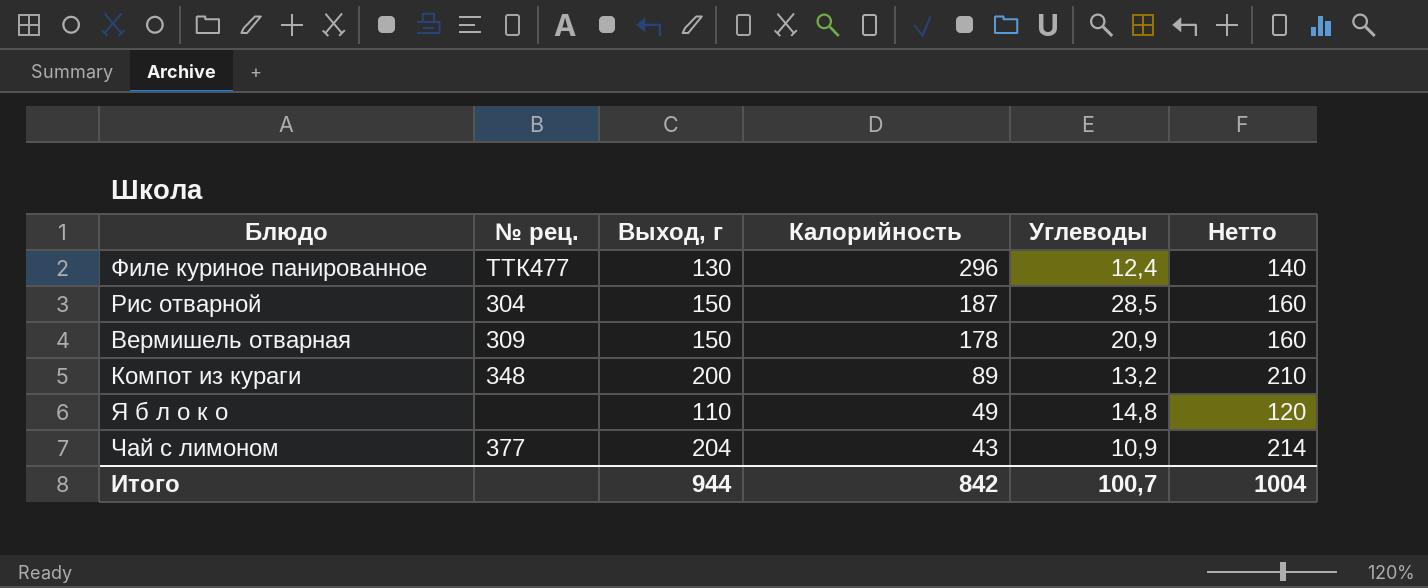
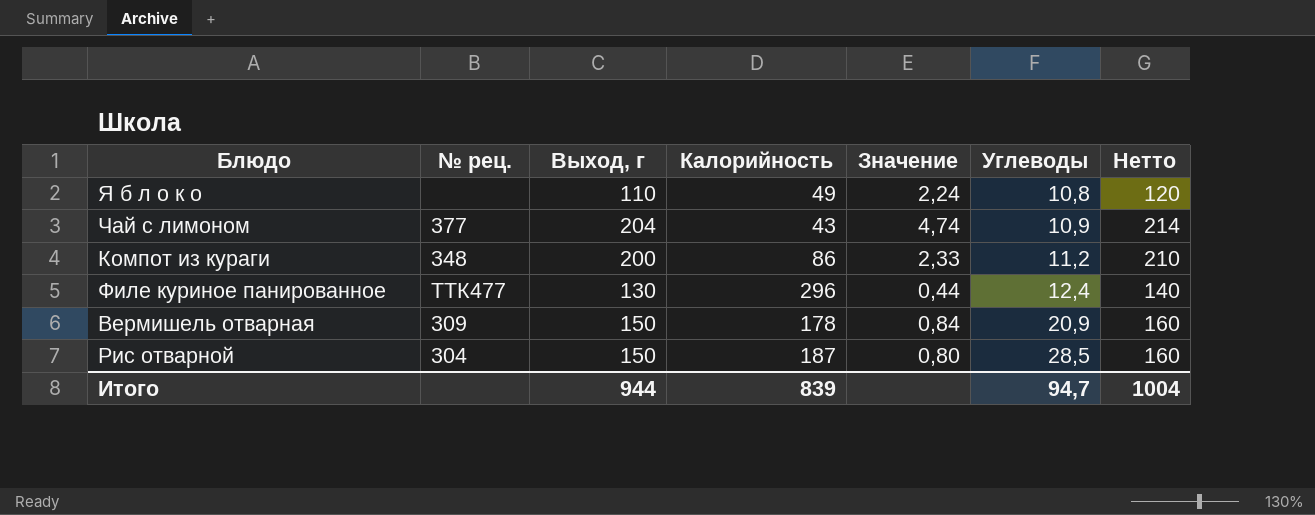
row order: Калорийность descending -> Углеводы ascending
column Значение | formula: none -> [Выход, г] / [Калорийность]
Я б л о к о | Углеводы: 14,8 -> 10,8
Компот из кураги | Калорийность: 89 -> 86
Компот из кураги | Углеводы: 13,2 -> 11,2
Итого | Калорийность: 842 -> 839
Итого | Углеводы: 100,7 -> 94,7

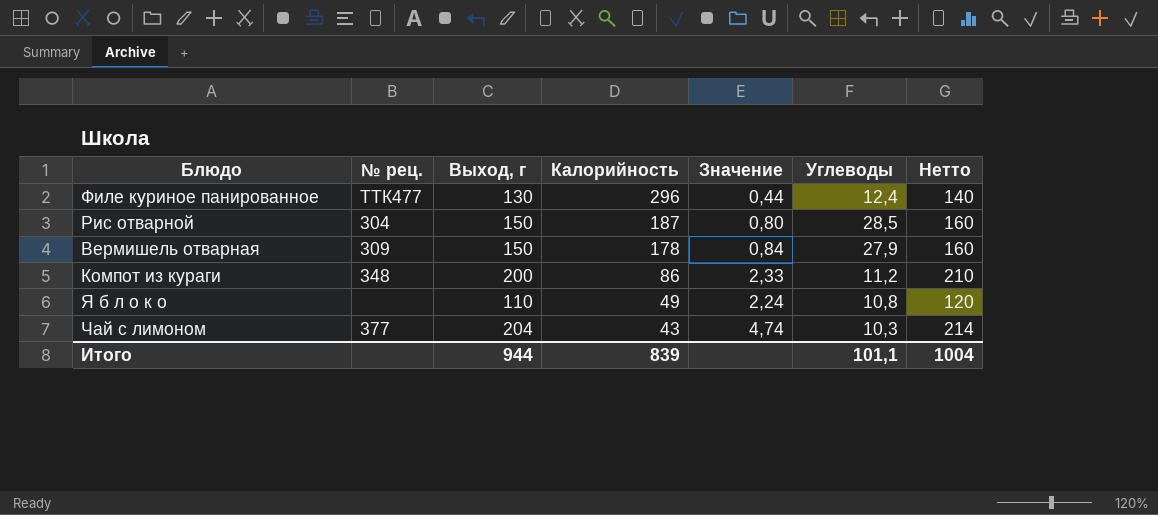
row order: Углеводы ascending -> Калорийность descending
Вермишель отварная | Углеводы: 20,9 -> 27,9
Чай с лимоном | Углеводы: 10,9 -> 10,3
Итого | Углеводы: 94,7 -> 101,1

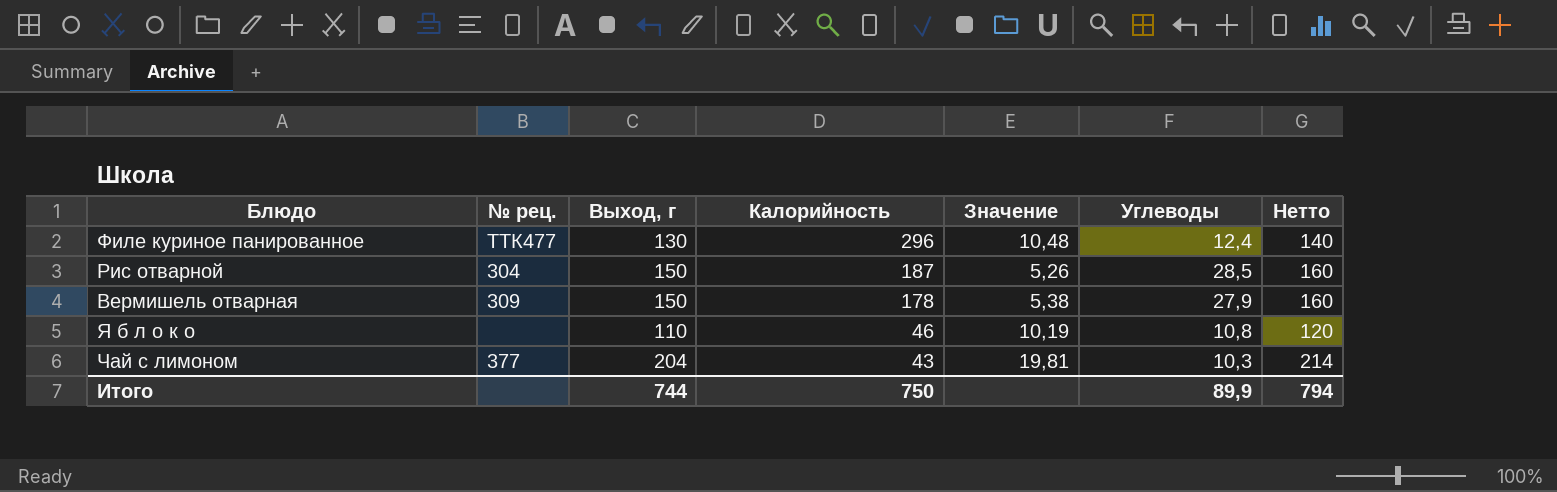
column Значение | formula: [Выход, г] / [Калорийность] -> [Выход, г] / [Углеводы]
row Компот из кураги: 348 | 200 | 86 | 2,33 | 11,2 | 210 -> none
Я б л о к о | Калорийность: 49 -> 46
Итого | Выход, г: 944 -> 744
Итого | Калорийность: 839 -> 750
Итого | Углеводы: 101,1 -> 89,9
Итого | Нетто: 1004 -> 794

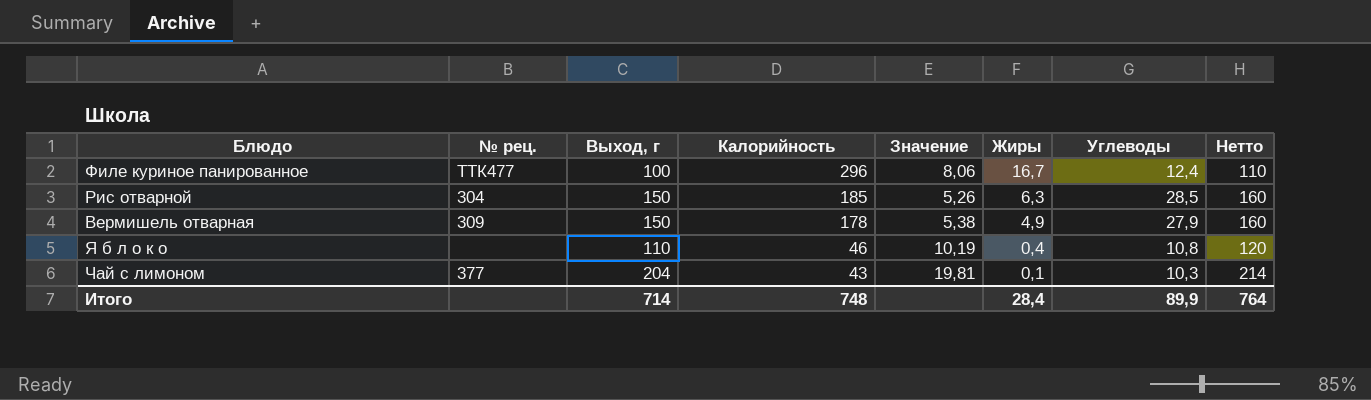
column Жиры | position: none -> 6
Филе куриное панированное | Выход, г: 130 -> 100
Филе куриное панированное | Значение: 10,48 -> 8,06
Филе куриное панированное | Нетто: 140 -> 110
Рис отварной | Калорийность: 187 -> 185
Итого | Выход, г: 744 -> 714
Итого | Калорийность: 750 -> 748
Итого | Нетто: 794 -> 764

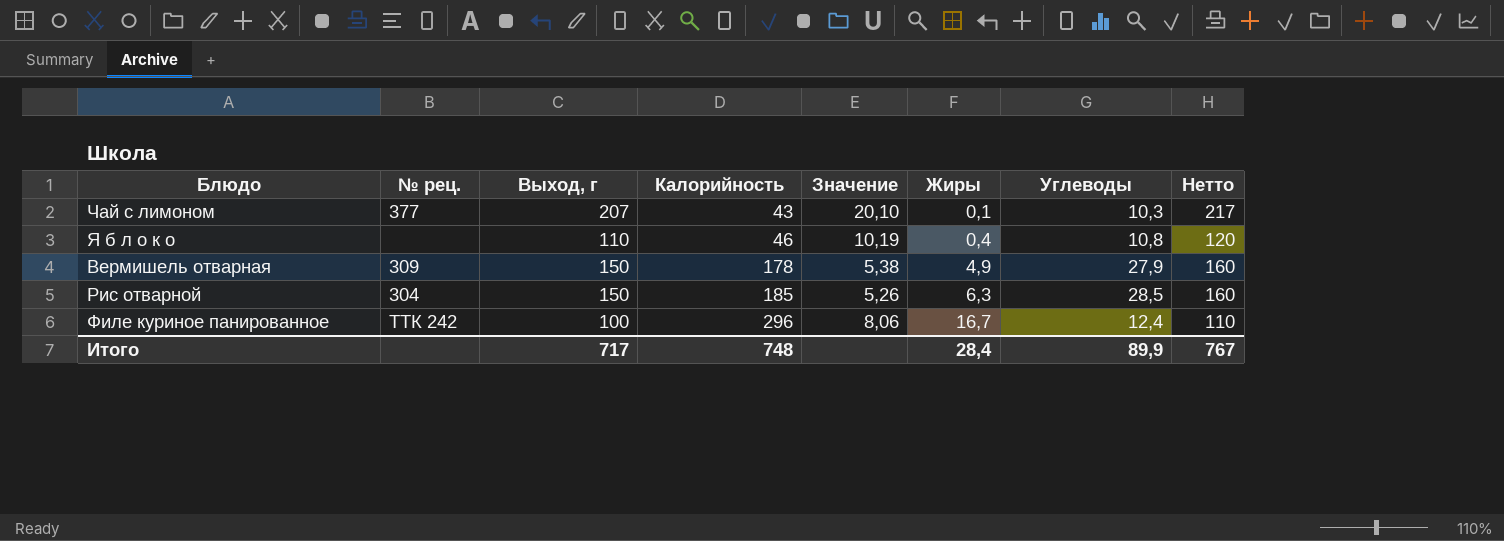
row order: Калорийность descending -> Калорийность ascending
Чай с лимоном | Выход, г: 204 -> 207
Чай с лимоном | Значение: 19,81 -> 20,10
Чай с лимоном | Нетто: 214 -> 217
Филе куриное панированное | № рец.: ТТК477 -> ТТК 242
Итого | Выход, г: 714 -> 717
Итого | Нетто: 764 -> 767

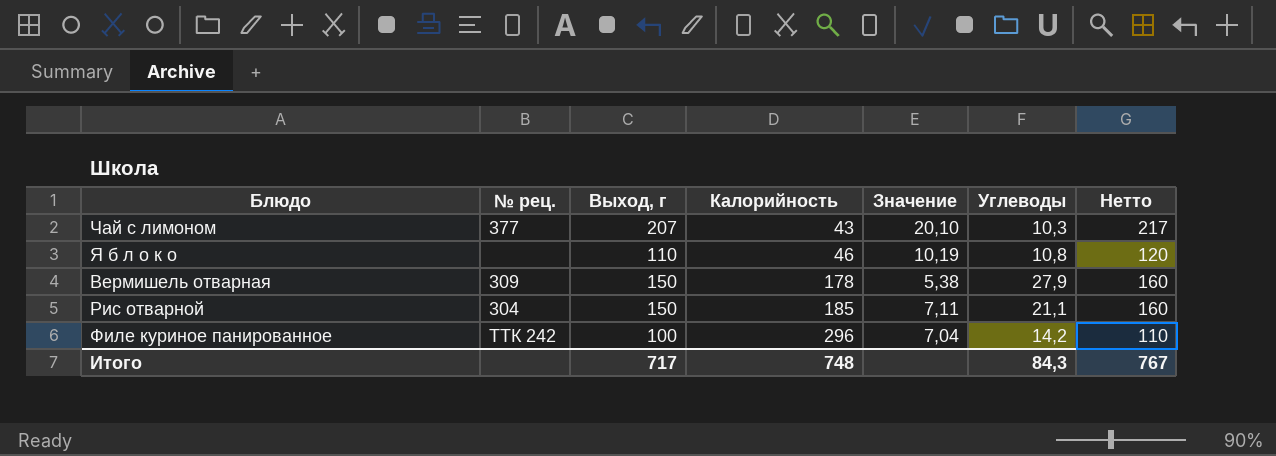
column Жиры | position: 6 -> none
Рис отварной | Значение: 5,26 -> 7,11
Рис отварной | Углеводы: 28,5 -> 21,1
Филе куриное панированное | Значение: 8,06 -> 7,04
Филе куриное панированное | Углеводы: 12,4 -> 14,2
Итого | Углеводы: 89,9 -> 84,3

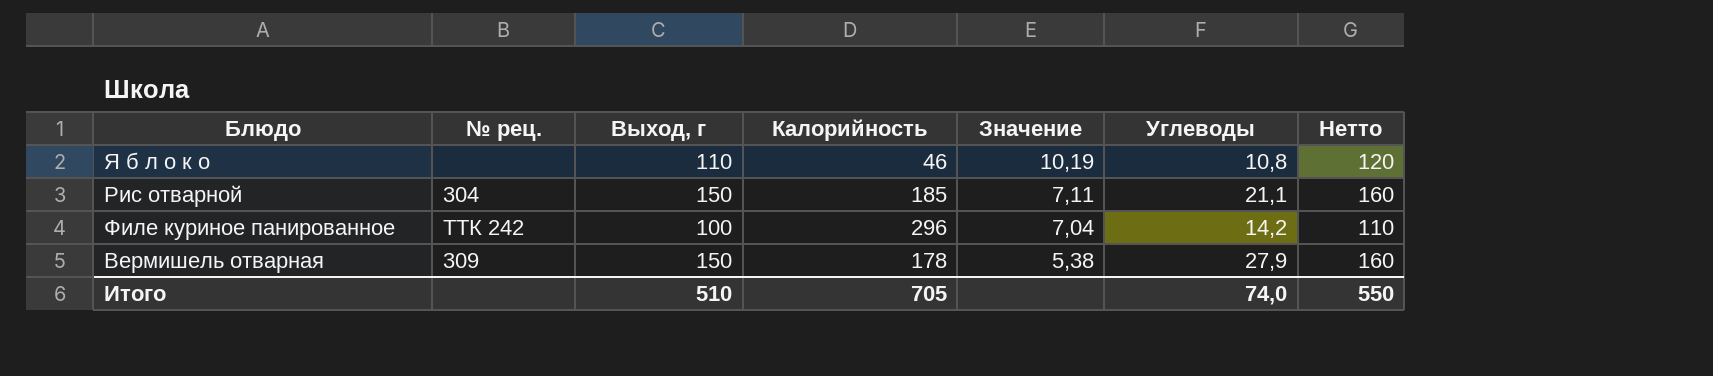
row order: Калорийность ascending -> Значение descending
row Чай с лимоном: 377 | 207 | 43 | 20,10 | 10,3 | 217 -> none
Итого | Выход, г: 717 -> 510
Итого | Калорийность: 748 -> 705
Итого | Углеводы: 84,3 -> 74,0
Итого | Нетто: 767 -> 550

